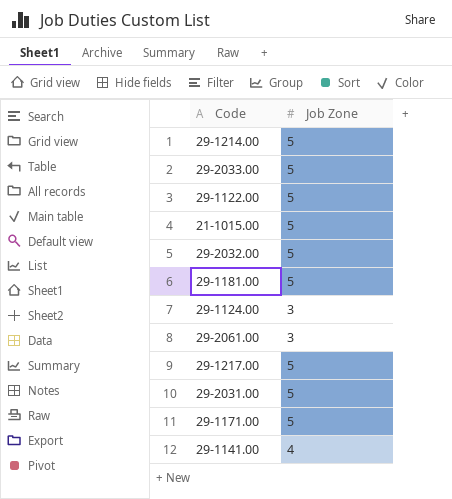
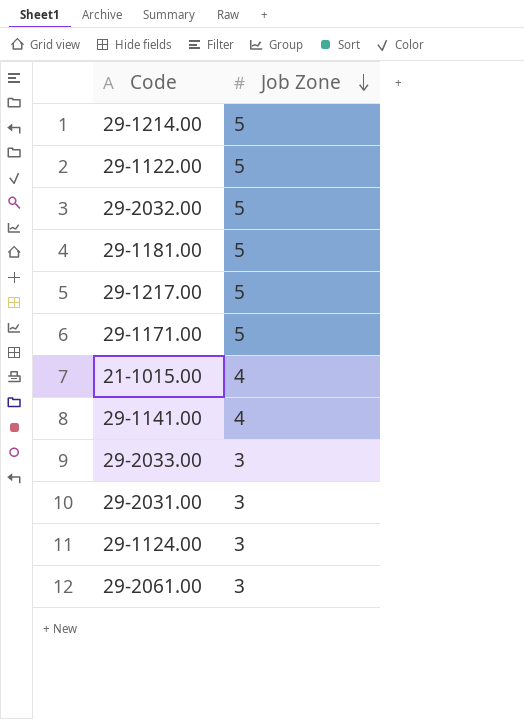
row order: none -> Job Zone descending
21-1015.00 | Job Zone: 5 -> 4
29-2033.00 | Job Zone: 5 -> 3
29-2031.00 | Job Zone: 5 -> 3

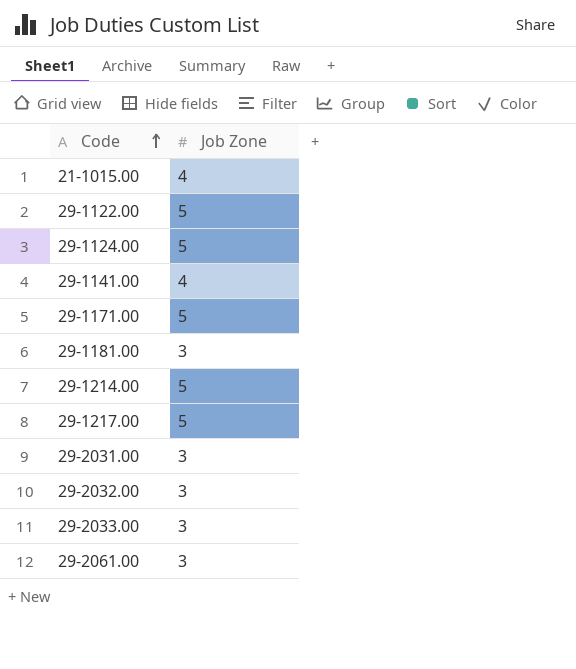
row order: Job Zone descending -> Code ascending
29-1124.00 | Job Zone: 3 -> 5
29-1181.00 | Job Zone: 5 -> 3
29-2032.00 | Job Zone: 5 -> 3

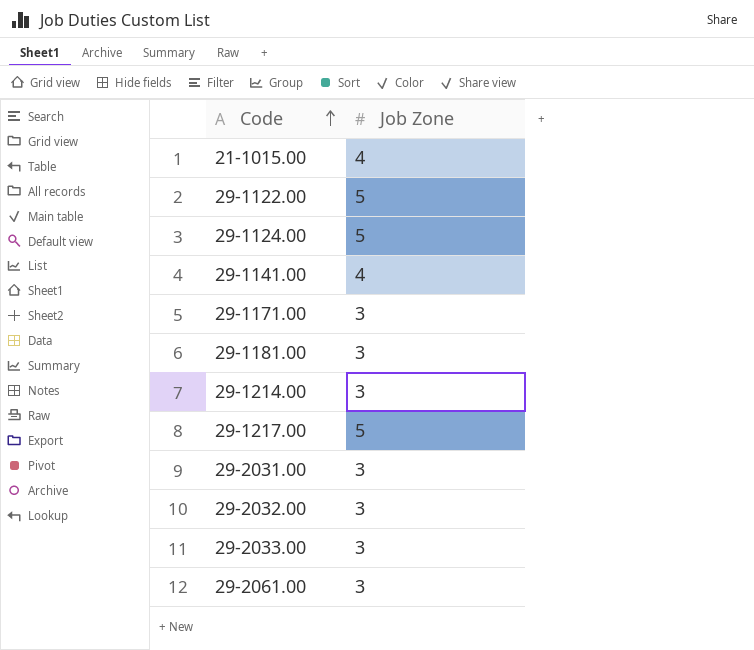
29-1171.00 | Job Zone: 5 -> 3
29-1214.00 | Job Zone: 5 -> 3

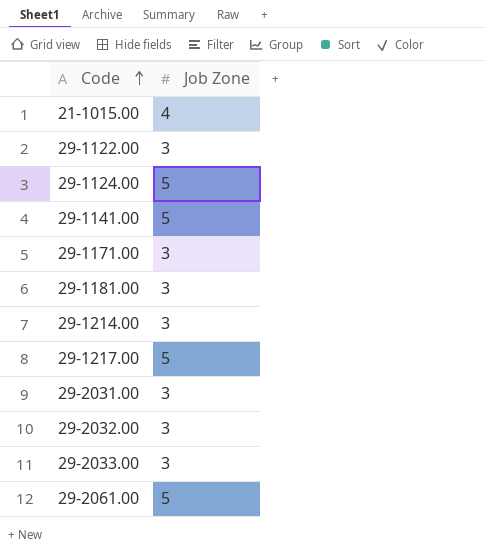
29-1122.00 | Job Zone: 5 -> 3
29-1141.00 | Job Zone: 4 -> 5
29-2061.00 | Job Zone: 3 -> 5

